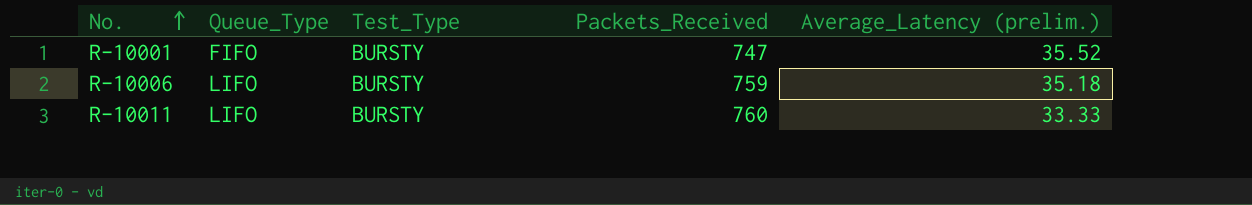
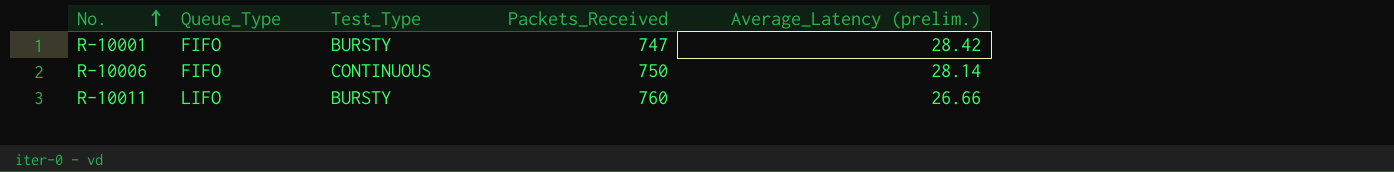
R-10001 | Average_Latency (prelim.): 35.52 -> 28.42
R-10006 | Queue_Type: LIFO -> FIFO
R-10006 | Test_Type: BURSTY -> CONTINUOUS
R-10006 | Packets_Received: 759 -> 750
R-10006 | Average_Latency (prelim.): 35.18 -> 28.14
R-10011 | Average_Latency (prelim.): 33.33 -> 26.66

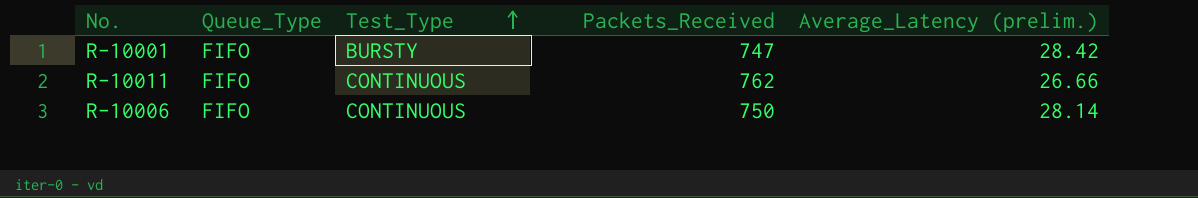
row order: No. ascending -> Test_Type ascending
R-10011 | Queue_Type: LIFO -> FIFO
R-10011 | Test_Type: BURSTY -> CONTINUOUS
R-10011 | Packets_Received: 760 -> 762

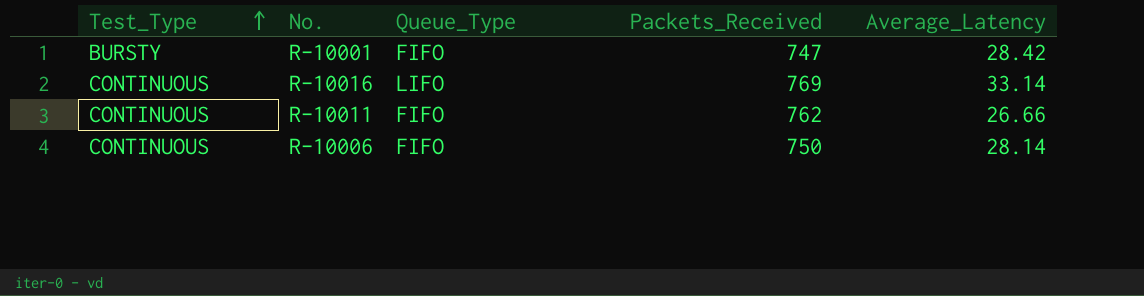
column Test_Type | position: 3 -> 1
column name: Average_Latency (prelim.) -> Average_Latency
row R-10016: none -> CONTINUOUS | LIFO | 769 | 33.14

